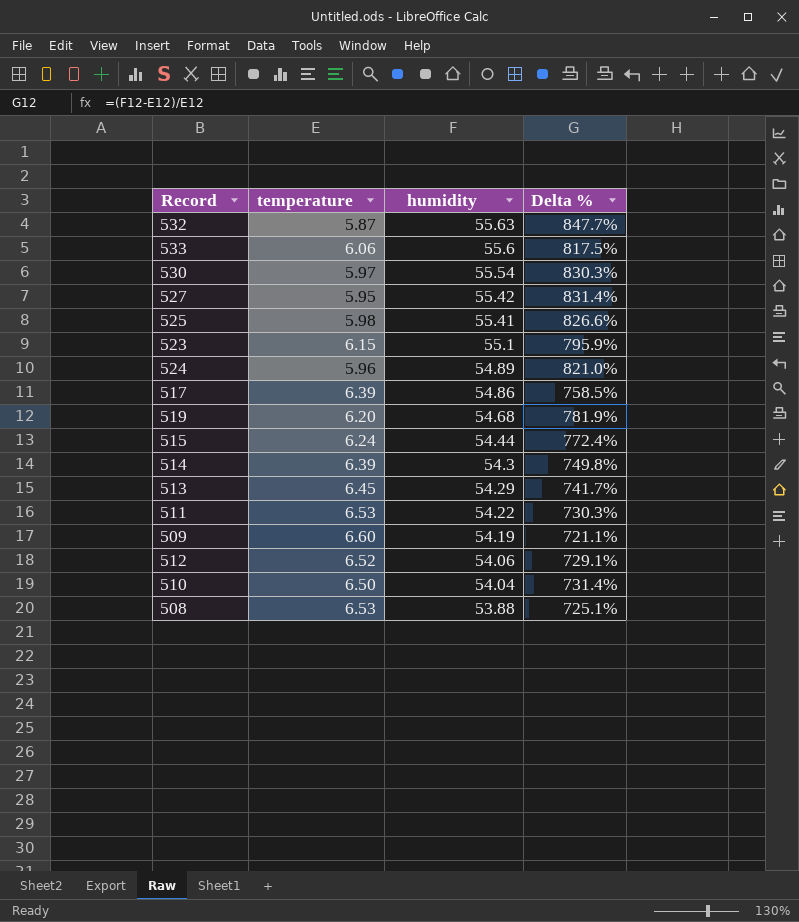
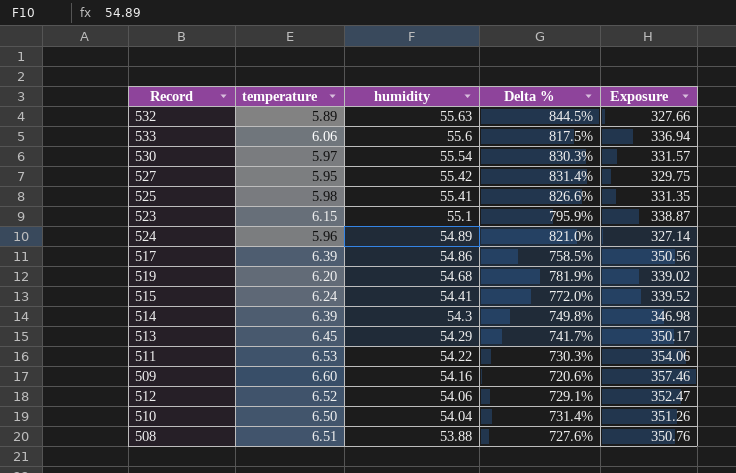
column Exposure | formula: none -> [temperature] * [humidity]
532 | temperature: 5.87 -> 5.89
532 | Delta %: 847.7% -> 844.5%
515 | humidity: 54.44 -> 54.41
515 | Delta %: 772.4% -> 772.0%
509 | humidity: 54.19 -> 54.16
509 | Delta %: 721.1% -> 720.6%
508 | temperature: 6.53 -> 6.51
508 | Delta %: 725.1% -> 727.6%

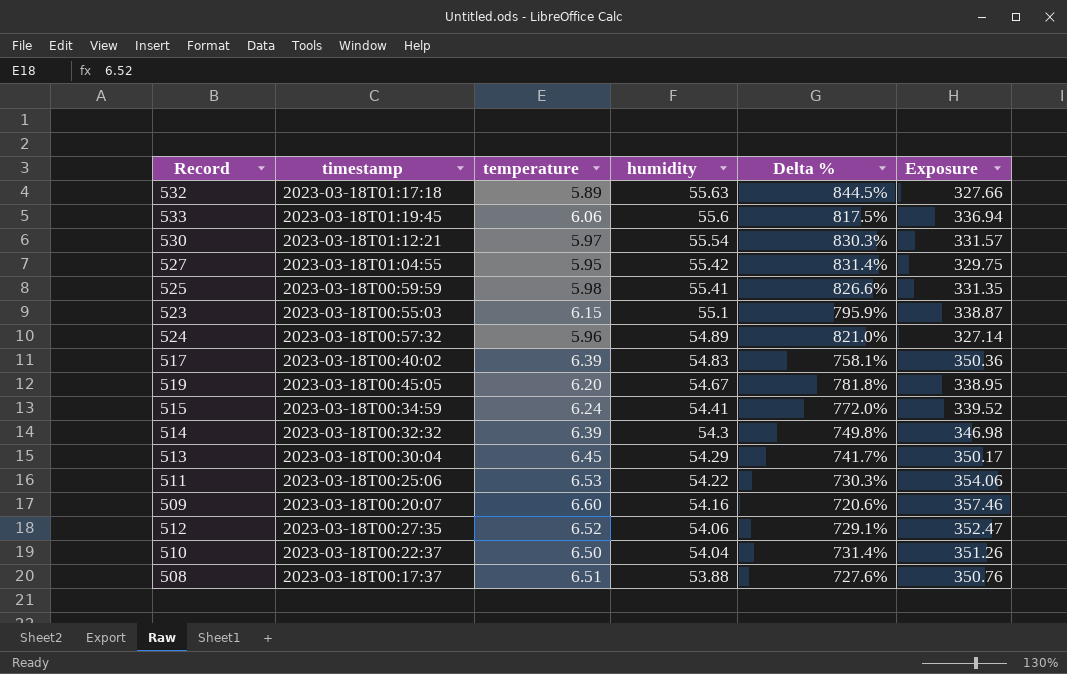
column timestamp | position: none -> 2
517 | humidity: 54.86 -> 54.83
517 | Delta %: 758.5% -> 758.1%
517 | Exposure: 350.56 -> 350.36
519 | humidity: 54.68 -> 54.67
519 | Delta %: 781.9% -> 781.8%
519 | Exposure: 339.02 -> 338.95

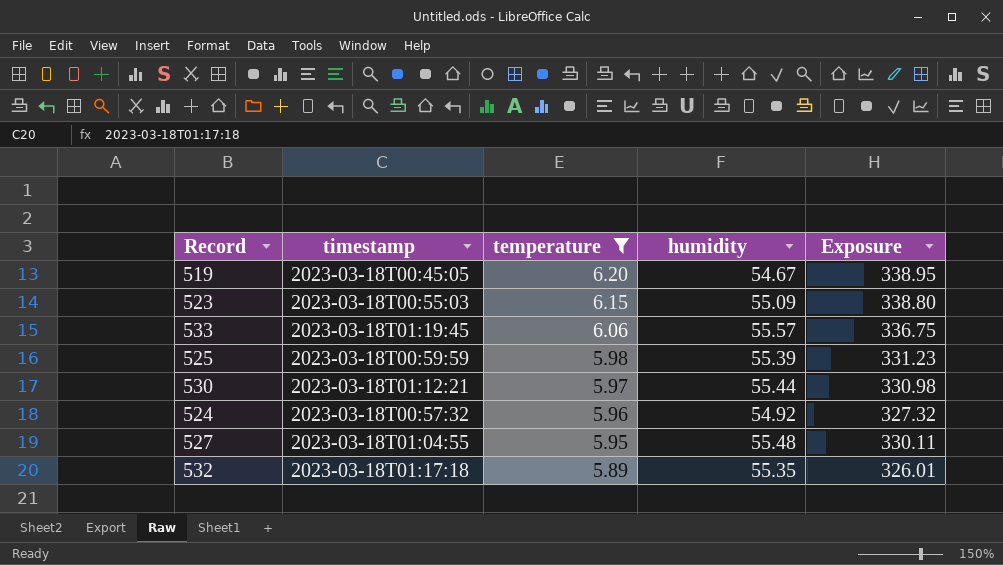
filter: none -> temperature <= 6.20
row order: humidity descending -> temperature descending
column Delta % | formula: ([humidity] - [temperature]) / [temperature] -> none
523 | humidity: 55.1 -> 55.09
523 | Exposure: 338.87 -> 338.80
533 | humidity: 55.6 -> 55.57
533 | Exposure: 336.94 -> 336.75
525 | humidity: 55.41 -> 55.39
525 | Exposure: 331.35 -> 331.23
530 | humidity: 55.54 -> 55.44
530 | Exposure: 331.57 -> 330.98
524 | humidity: 54.89 -> 54.92
524 | Exposure: 327.14 -> 327.32
527 | humidity: 55.42 -> 55.48
527 | Exposure: 329.75 -> 330.11
532 | humidity: 55.63 -> 55.35
532 | Exposure: 327.66 -> 326.01

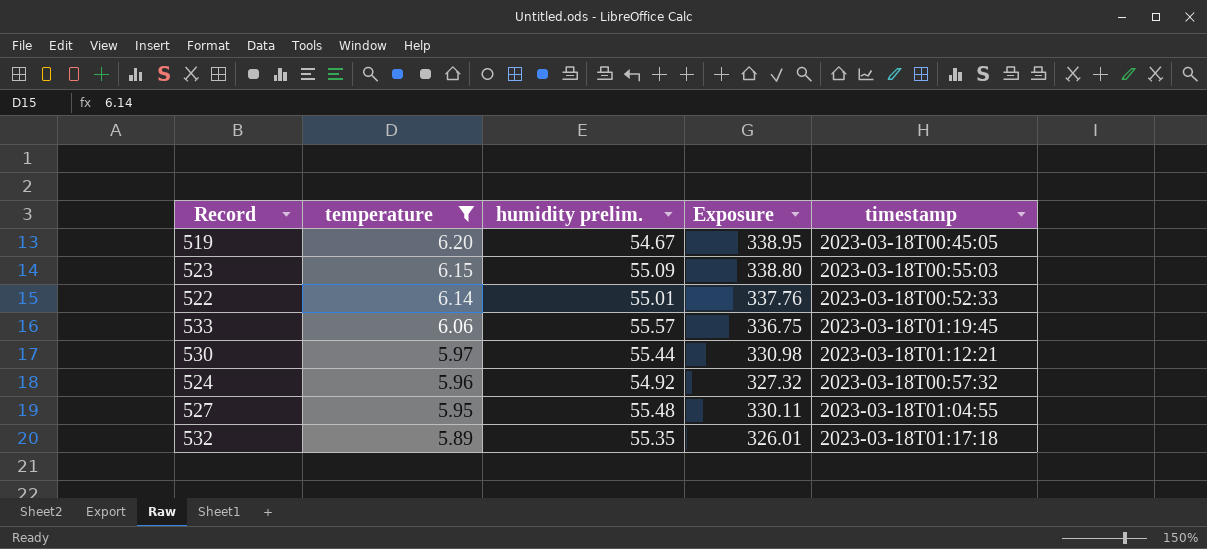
column name: humidity -> humidity prelim.
column timestamp | position: 2 -> 5
row 525: 2023-03-18T00:59:59 | 5.98 | 55.39 | 331.23 -> none
row 522: none -> 6.14 | 55.01 | 337.76 | 2023-03-18T00:52:33

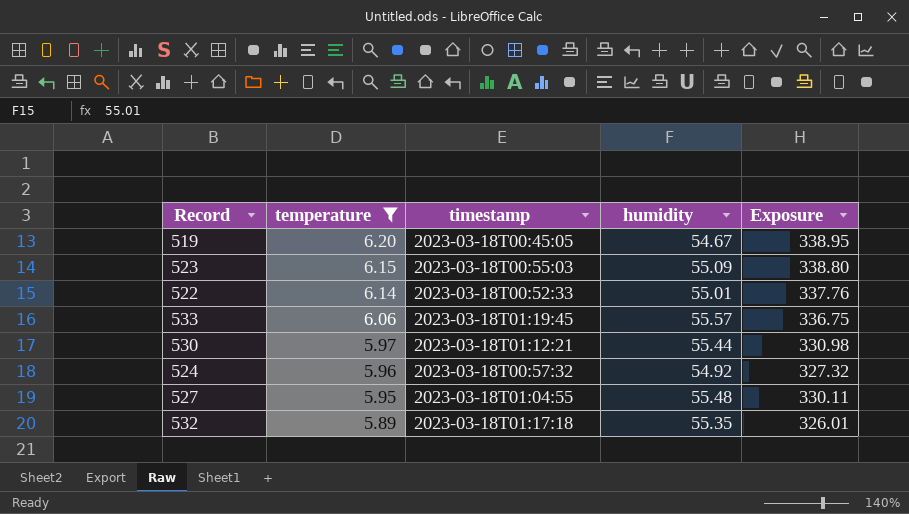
column timestamp | position: 5 -> 3
column name: humidity prelim. -> humidity

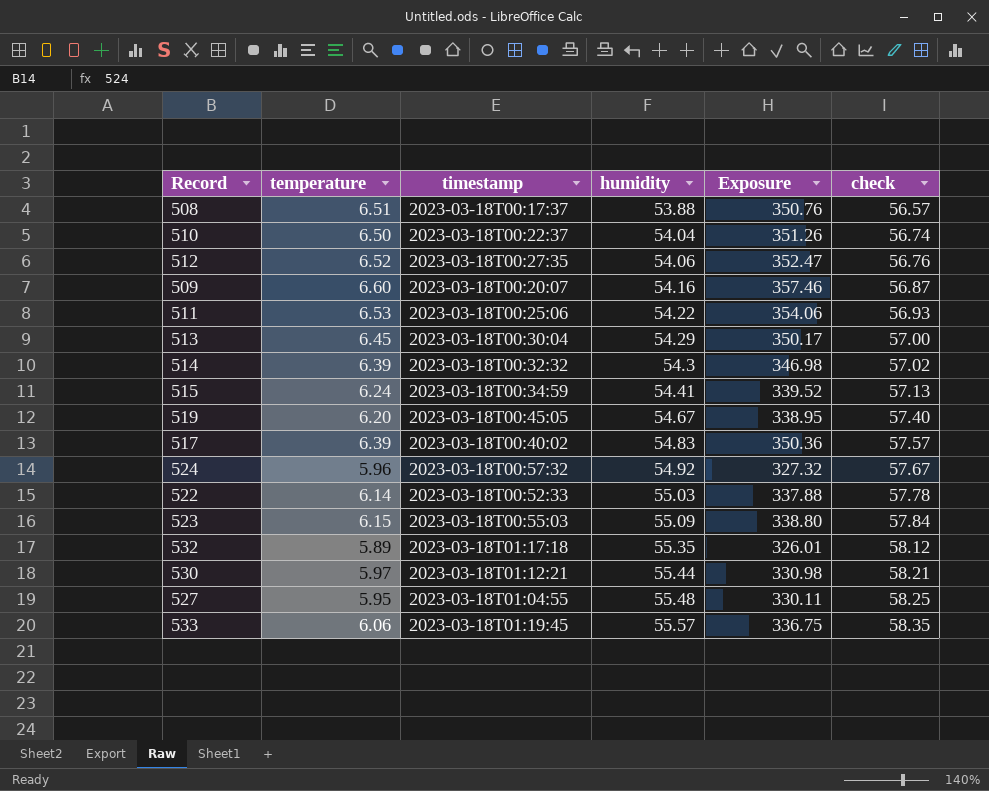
filter: temperature <= 6.20 -> none
row order: temperature descending -> humidity ascending
column check | formula: none -> [humidity] * 1.05
522 | humidity: 55.01 -> 55.03
522 | Exposure: 337.76 -> 337.88

